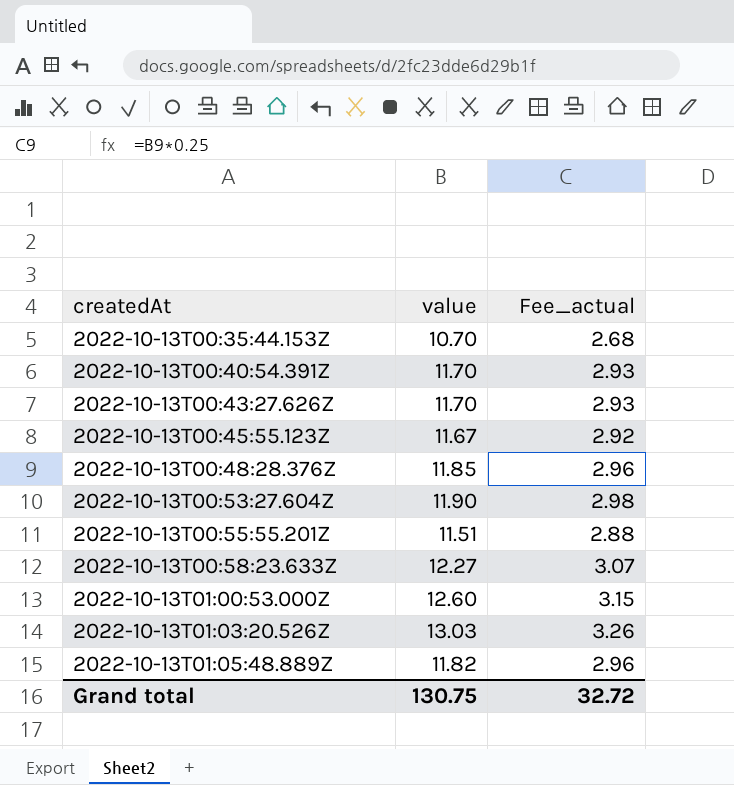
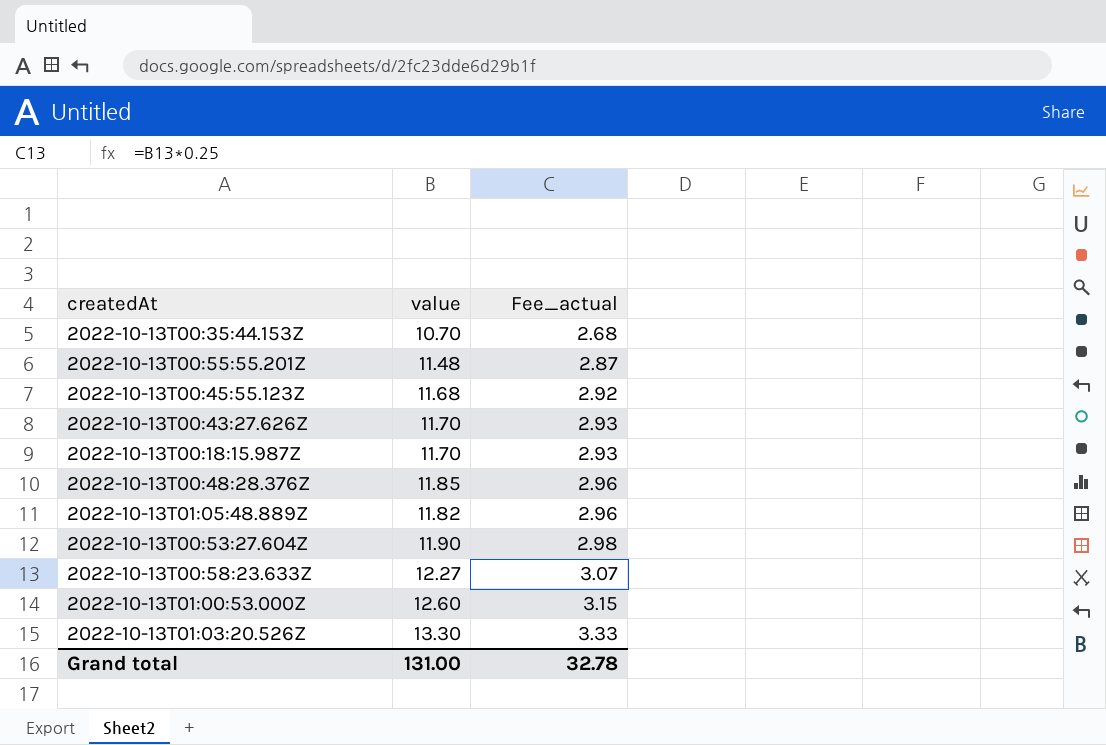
row order: createdAt ascending -> Fee_actual ascending
row 2022-10-13T00:40:54.391Z: 11.70 | 2.93 -> none
2022-10-13T00:55:55.201Z | value: 11.51 -> 11.48
2022-10-13T00:55:55.201Z | Fee_actual: 2.88 -> 2.87
2022-10-13T00:45:55.123Z | value: 11.67 -> 11.68
row 2022-10-13T00:18:15.987Z: none -> 11.70 | 2.93
2022-10-13T01:03:20.526Z | value: 13.03 -> 13.30
2022-10-13T01:03:20.526Z | Fee_actual: 3.26 -> 3.33
Grand total | value: 130.75 -> 131.00
Grand total | Fee_actual: 32.72 -> 32.78

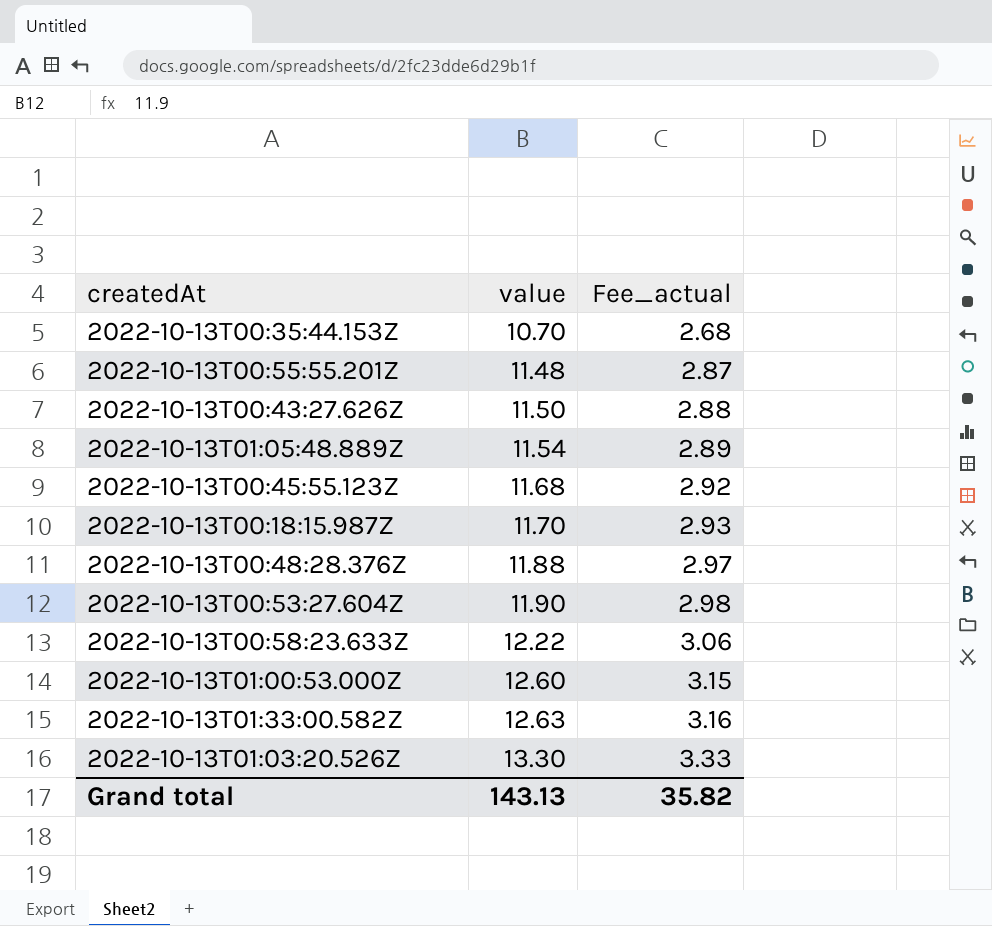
row order: Fee_actual ascending -> value ascending
2022-10-13T00:43:27.626Z | value: 11.70 -> 11.50
2022-10-13T00:43:27.626Z | Fee_actual: 2.93 -> 2.88
2022-10-13T01:05:48.889Z | value: 11.82 -> 11.54
2022-10-13T01:05:48.889Z | Fee_actual: 2.96 -> 2.89
2022-10-13T00:48:28.376Z | value: 11.85 -> 11.88
2022-10-13T00:48:28.376Z | Fee_actual: 2.96 -> 2.97
2022-10-13T00:58:23.633Z | value: 12.27 -> 12.22
2022-10-13T00:58:23.633Z | Fee_actual: 3.07 -> 3.06
row 2022-10-13T01:33:00.582Z: none -> 12.63 | 3.16
Grand total | value: 131.00 -> 143.13
Grand total | Fee_actual: 32.78 -> 35.82

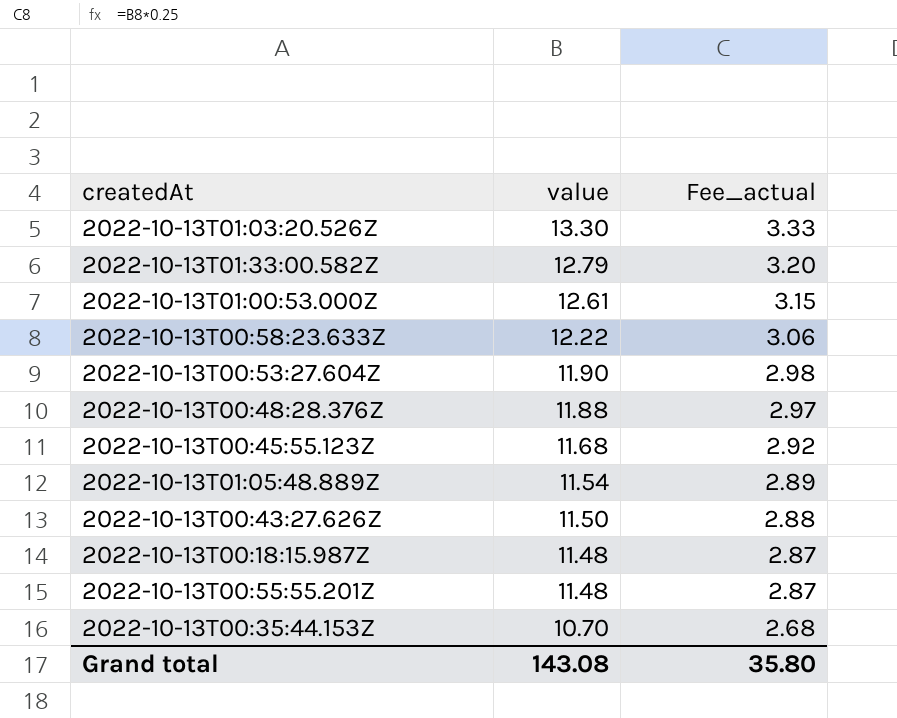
row order: value ascending -> value descending
2022-10-13T01:33:00.582Z | value: 12.63 -> 12.79
2022-10-13T01:33:00.582Z | Fee_actual: 3.16 -> 3.20
2022-10-13T01:00:53.000Z | value: 12.60 -> 12.61
2022-10-13T00:18:15.987Z | value: 11.70 -> 11.48
2022-10-13T00:18:15.987Z | Fee_actual: 2.93 -> 2.87
Grand total | value: 143.13 -> 143.08
Grand total | Fee_actual: 35.82 -> 35.80

